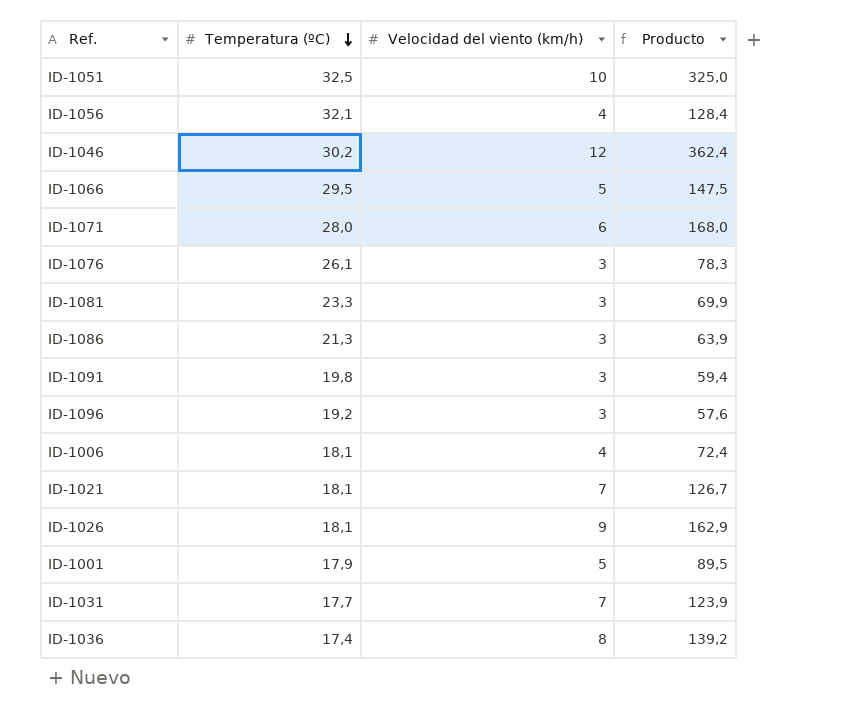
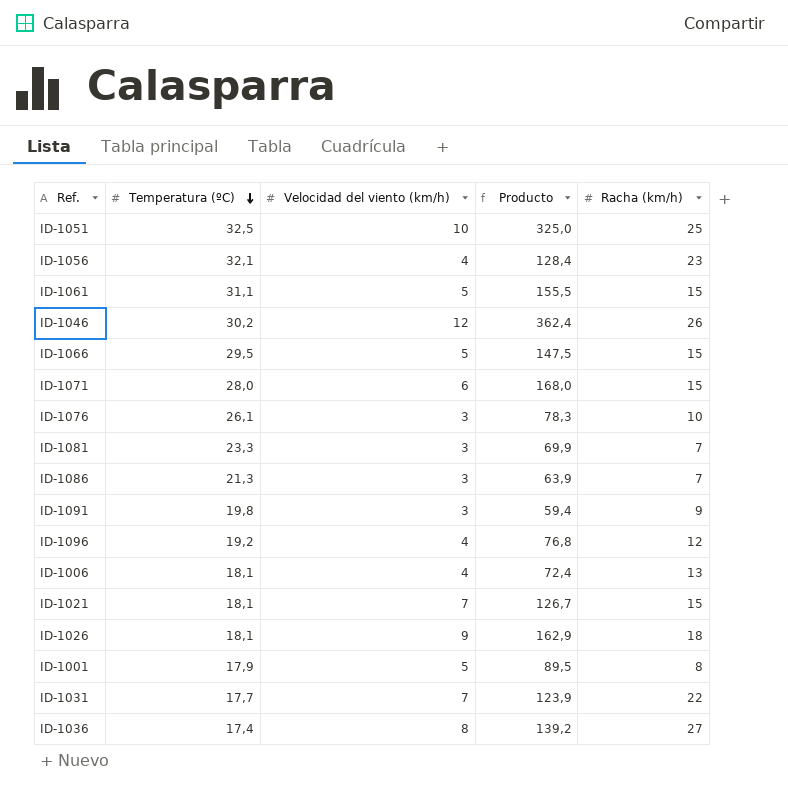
column Racha (km/h) | position: none -> 5
row ID-1061: none -> 31,1 | 5 | 155,5 | 15
ID-1096 | Velocidad del viento (km/h): 3 -> 4
ID-1096 | Producto: 57,6 -> 76,8

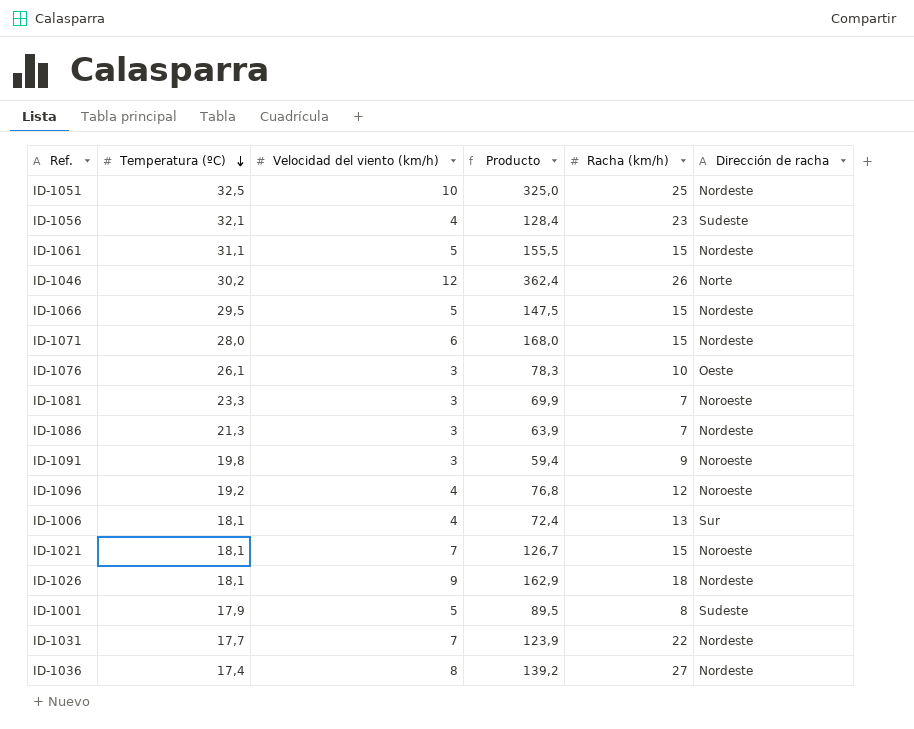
column Dirección de racha | position: none -> 6

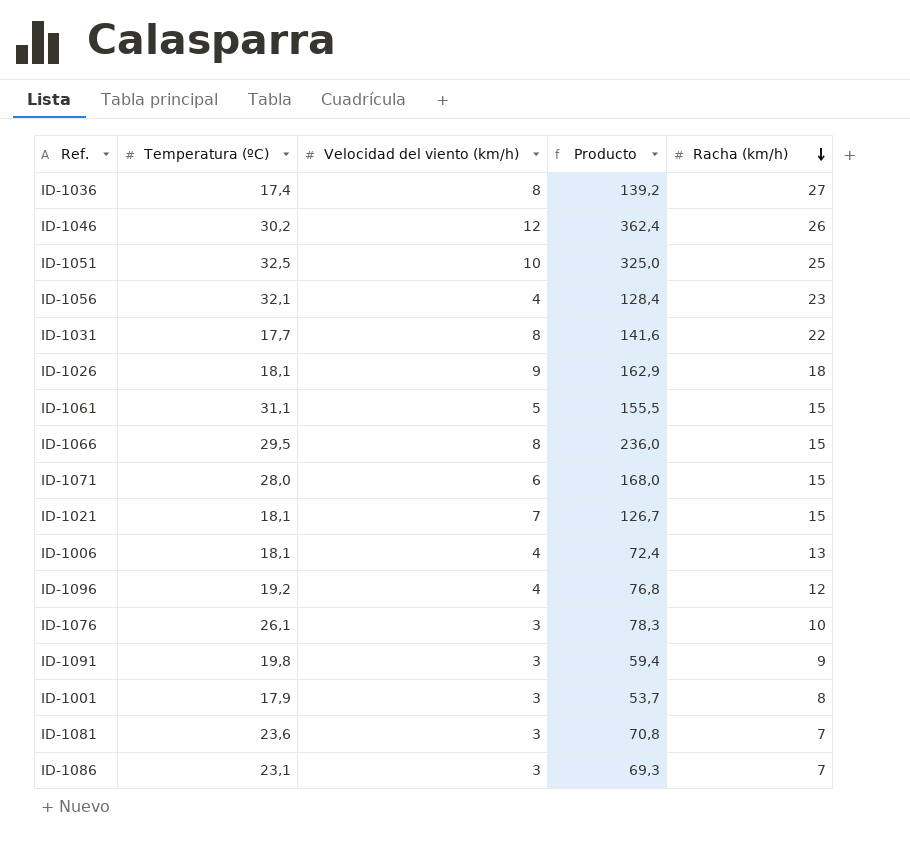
row order: Temperatura (ºC) descending -> Racha (km/h) descending
column Dirección de racha | position: 6 -> none
ID-1031 | Velocidad del viento (km/h): 7 -> 8
ID-1031 | Producto: 123,9 -> 141,6
ID-1066 | Velocidad del viento (km/h): 5 -> 8
ID-1066 | Producto: 147,5 -> 236,0
ID-1001 | Velocidad del viento (km/h): 5 -> 3
ID-1001 | Producto: 89,5 -> 53,7
ID-1081 | Temperatura (ºC): 23,3 -> 23,6
ID-1081 | Producto: 69,9 -> 70,8
ID-1086 | Temperatura (ºC): 21,3 -> 23,1
ID-1086 | Producto: 63,9 -> 69,3

